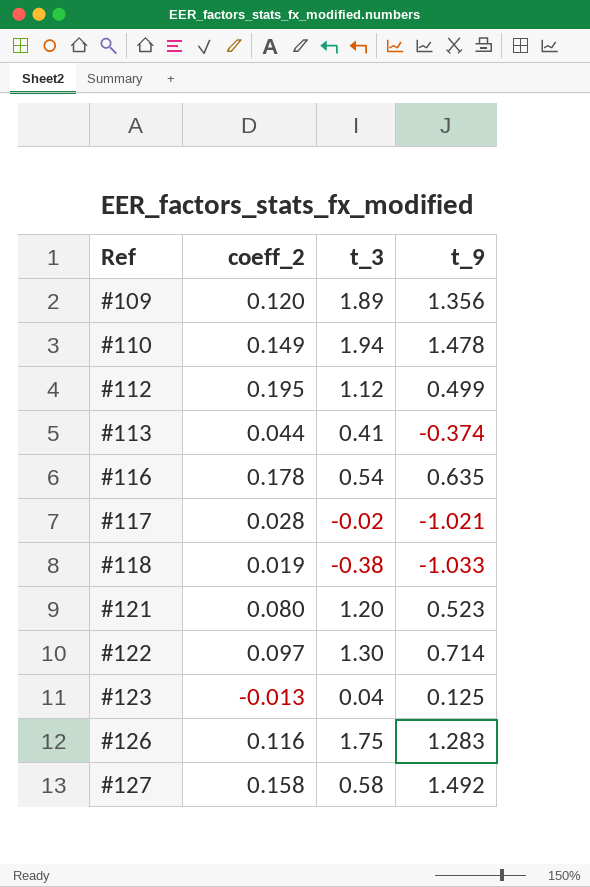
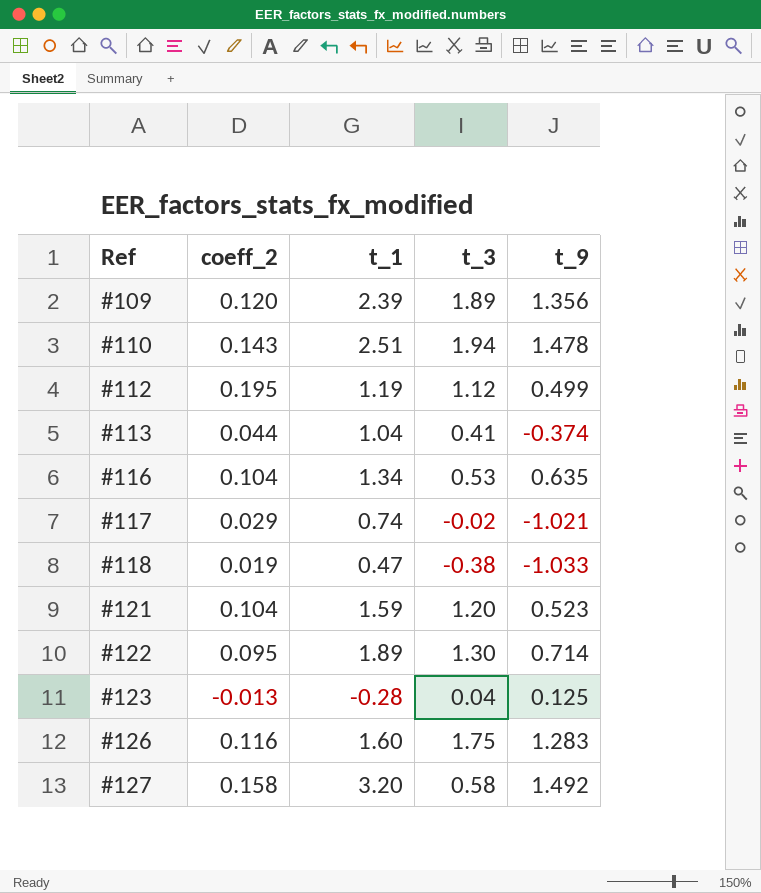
column t_1 | position: none -> 3
#110 | coeff_2: 0.149 -> 0.143
#116 | coeff_2: 0.178 -> 0.104
#116 | t_3: 0.54 -> 0.53
#117 | coeff_2: 0.028 -> 0.029
#121 | coeff_2: 0.080 -> 0.104
#122 | coeff_2: 0.097 -> 0.095

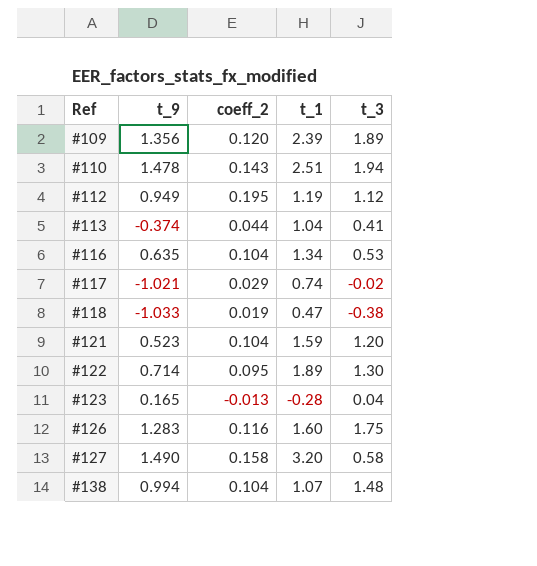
column t_9 | position: 5 -> 2
#112 | t_9: 0.499 -> 0.949
#123 | t_9: 0.125 -> 0.165
#127 | t_9: 1.492 -> 1.490
row #138: none -> 0.994 | 0.104 | 1.07 | 1.48

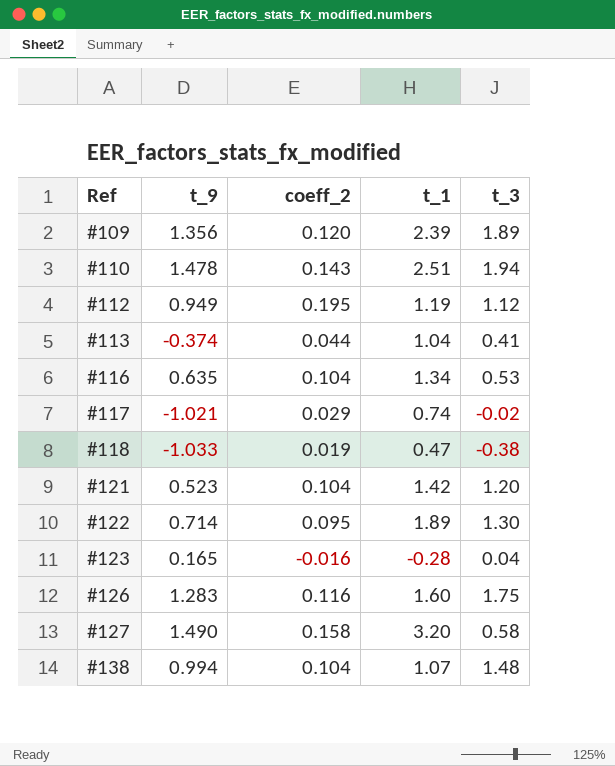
#121 | t_1: 1.59 -> 1.42
#123 | coeff_2: -0.013 -> -0.016

